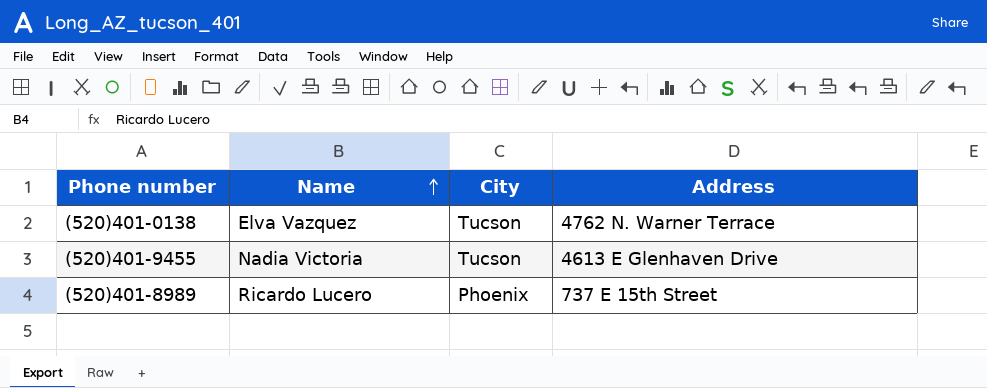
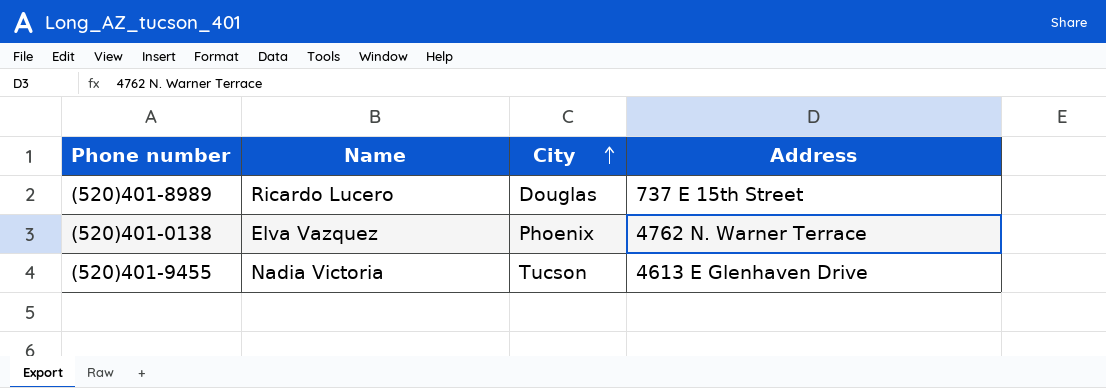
row order: Name ascending -> City ascending
(520)401-8989 | City: Phoenix -> Douglas
(520)401-0138 | City: Tucson -> Phoenix

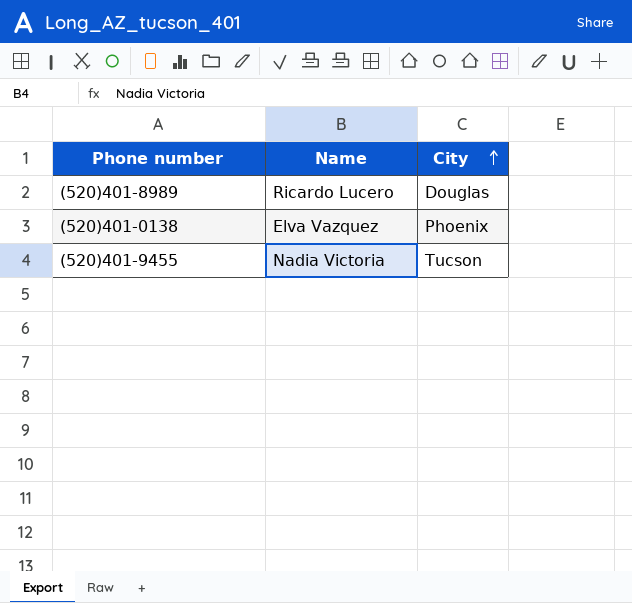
column Address | position: 4 -> none

